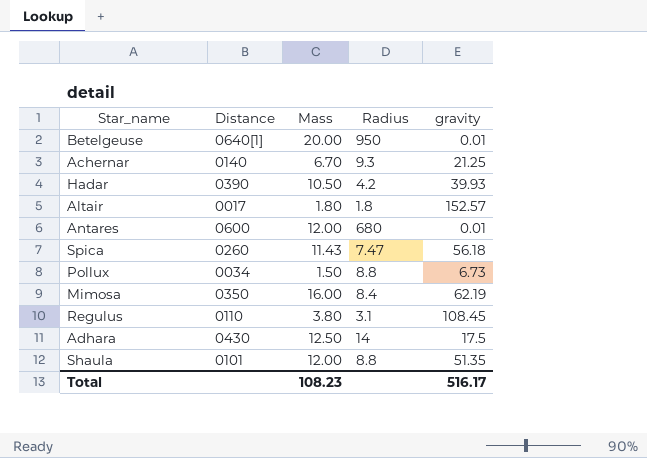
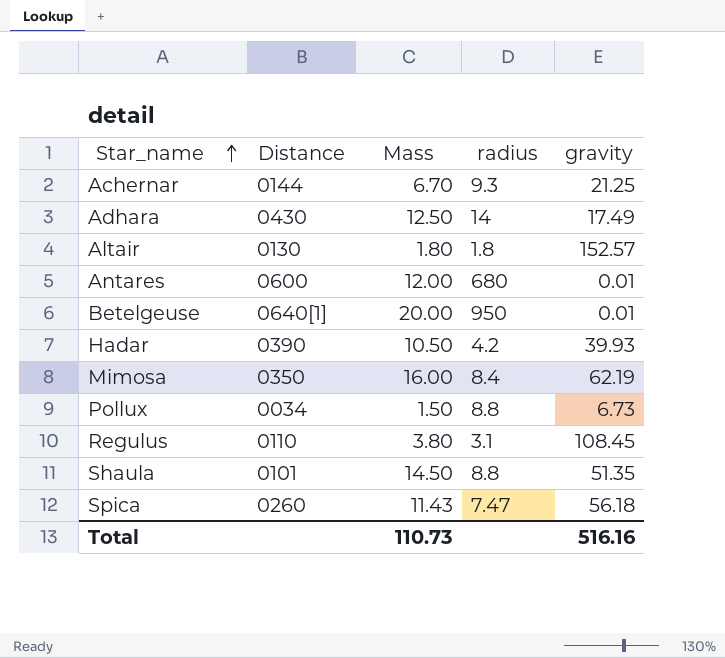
row order: none -> Star_name ascending
column name: Radius -> radius
Achernar | Distance: 0140 -> 0144
Adhara | gravity: 17.5 -> 17.49
Altair | Distance: 0017 -> 0130
Shaula | Mass: 12.00 -> 14.50
Total | Mass: 108.23 -> 110.73
Total | gravity: 516.17 -> 516.16

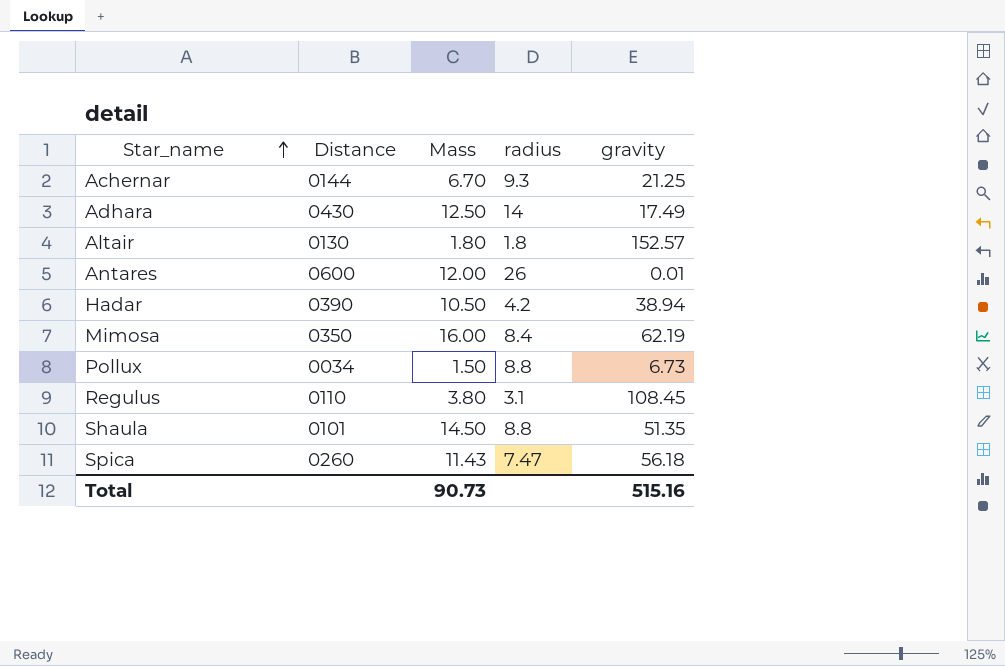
row Betelgeuse: 0640[1] | 20.00 | 950 | 0.01 -> none
Antares | radius: 680 -> 26
Hadar | gravity: 39.93 -> 38.94
Total | Mass: 110.73 -> 90.73
Total | gravity: 516.16 -> 515.16

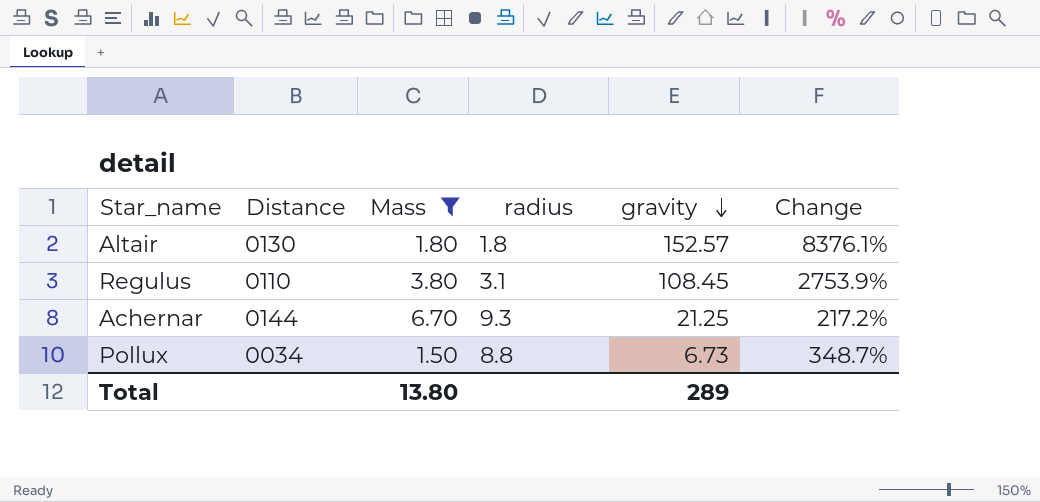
filter: none -> Mass <= 6.70
row order: Star_name ascending -> gravity descending
column Change | formula: none -> ([gravity] - [Mass]) / [Mass]
Total | Mass: 90.73 -> 13.80
Total | gravity: 515.16 -> 289

